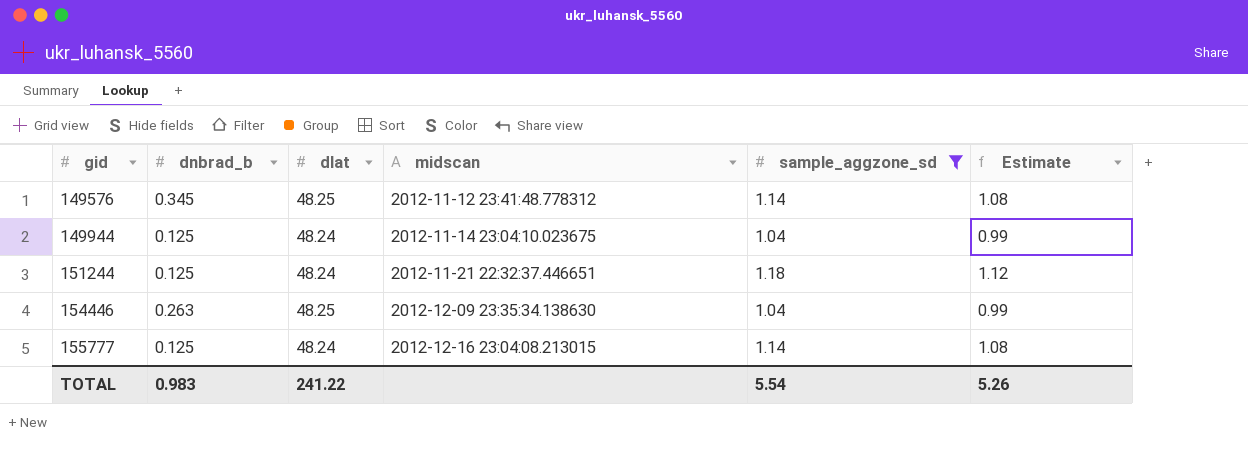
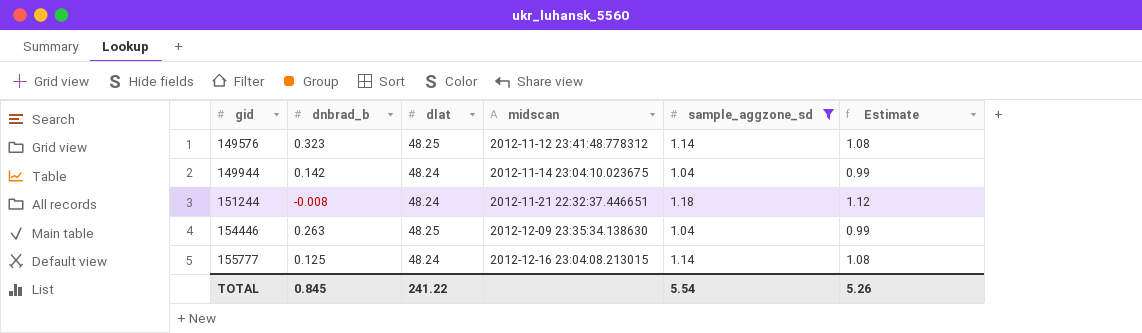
149576 | dnbrad_b: 0.345 -> 0.323
149944 | dnbrad_b: 0.125 -> 0.142
151244 | dnbrad_b: 0.125 -> -0.008
TOTAL | dnbrad_b: 0.983 -> 0.845

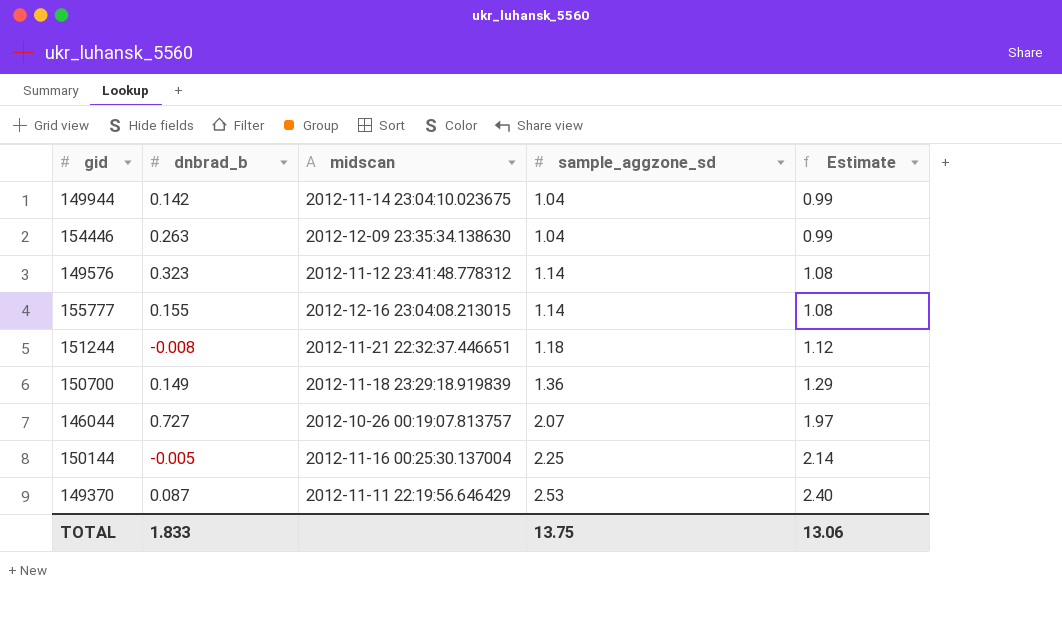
filter: sample_aggzone_sd <= 1.18 -> none
row order: gid ascending -> sample_aggzone_sd ascending
column dlat | position: 3 -> none
155777 | dnbrad_b: 0.125 -> 0.155
TOTAL | dnbrad_b: 0.845 -> 1.833
TOTAL | sample_aggzone_sd: 5.54 -> 13.75
TOTAL | Estimate: 5.26 -> 13.06

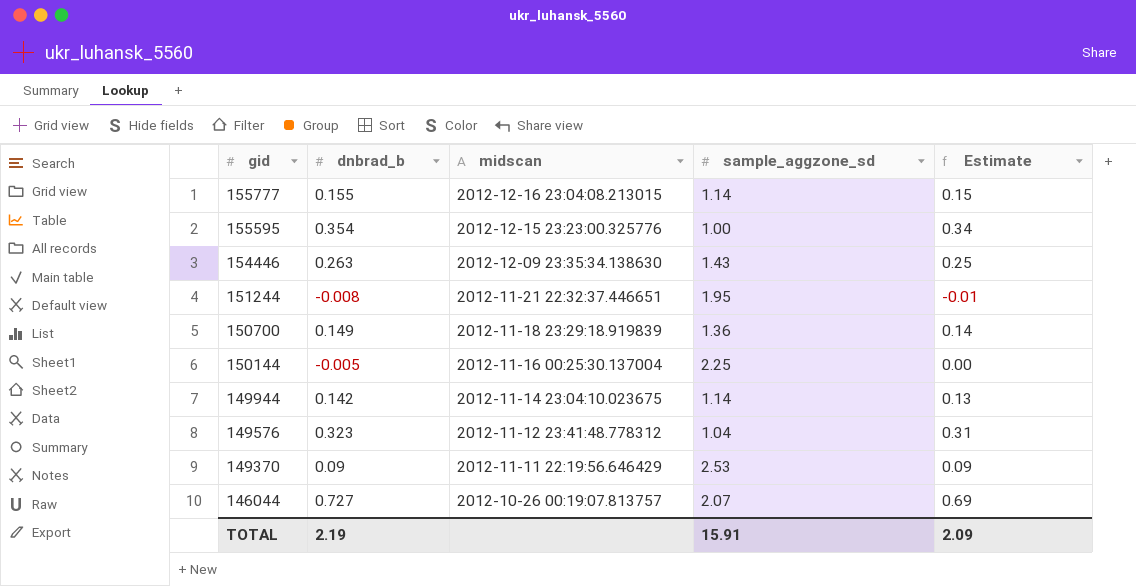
row order: sample_aggzone_sd ascending -> gid descending
column Estimate | formula: [sample_aggzone_sd] * 0.95 -> [dnbrad_b] * 0.95
row 155595: none -> 0.354 | 2012-12-15 23:23:00.325776 | 1.00 | 0.34
154446 | sample_aggzone_sd: 1.04 -> 1.43
151244 | sample_aggzone_sd: 1.18 -> 1.95
149944 | sample_aggzone_sd: 1.04 -> 1.14
149576 | sample_aggzone_sd: 1.14 -> 1.04
149370 | dnbrad_b: 0.087 -> 0.09
TOTAL | dnbrad_b: 1.833 -> 2.19
TOTAL | sample_aggzone_sd: 13.75 -> 15.91
TOTAL | Estimate: 13.06 -> 2.09

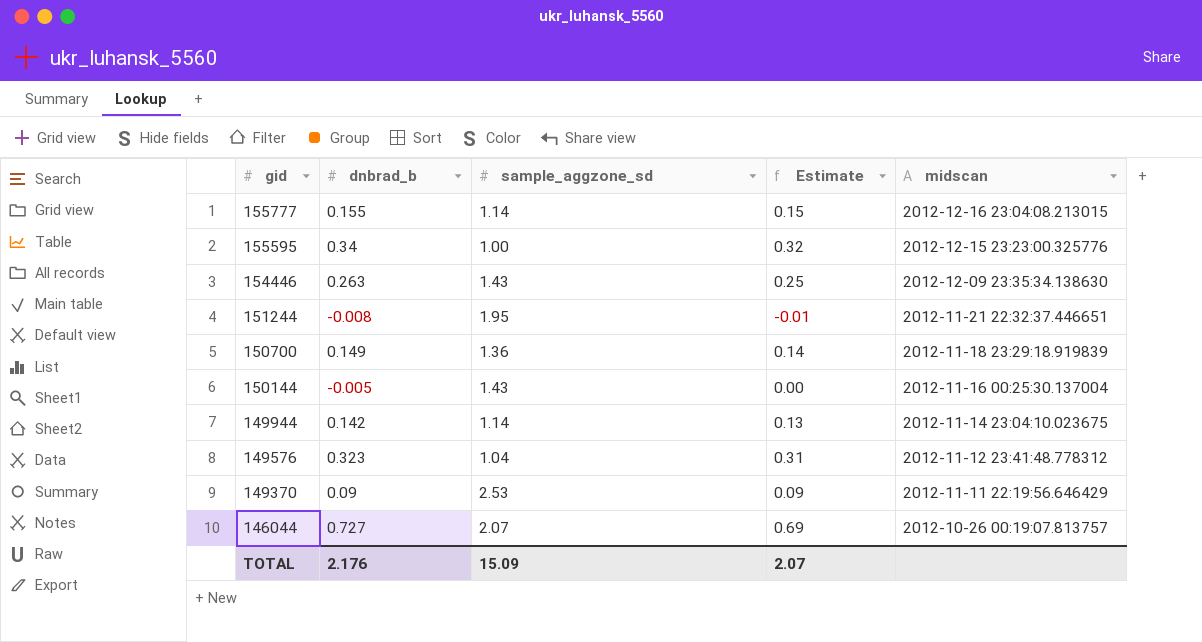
column midscan | position: 3 -> 5
155595 | dnbrad_b: 0.354 -> 0.34
155595 | Estimate: 0.34 -> 0.32
150144 | sample_aggzone_sd: 2.25 -> 1.43
TOTAL | dnbrad_b: 2.19 -> 2.176
TOTAL | sample_aggzone_sd: 15.91 -> 15.09
TOTAL | Estimate: 2.09 -> 2.07

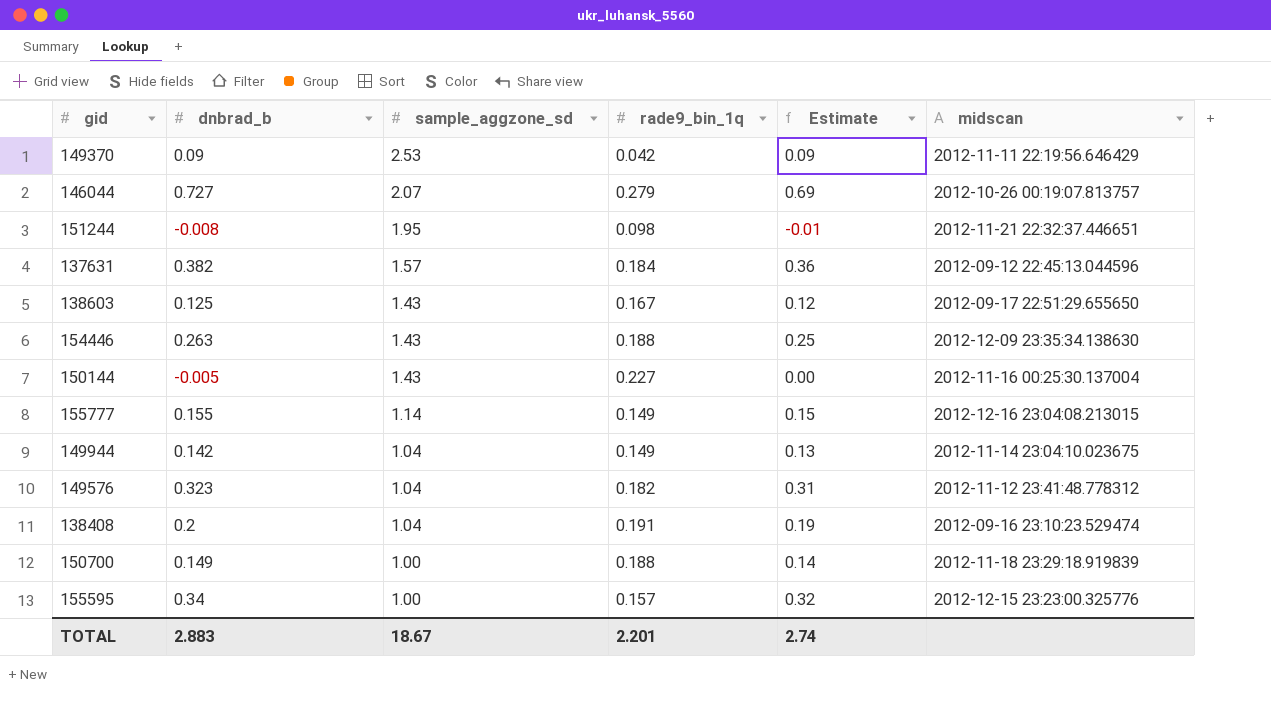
row order: gid descending -> sample_aggzone_sd descending
column rade9_bin_1q | position: none -> 4
row 137631: none -> 0.382 | 1.57 | 0.184 | 0.36 | 2012-09-12 22:45:13.044596
row 138603: none -> 0.125 | 1.43 | 0.167 | 0.12 | 2012-09-17 22:51:29.655650
149944 | sample_aggzone_sd: 1.14 -> 1.04
row 138408: none -> 0.2 | 1.04 | 0.191 | 0.19 | 2012-09-16 23:10:23.529474
150700 | sample_aggzone_sd: 1.36 -> 1.00
TOTAL | dnbrad_b: 2.176 -> 2.883
TOTAL | sample_aggzone_sd: 15.09 -> 18.67
TOTAL | Estimate: 2.07 -> 2.74

